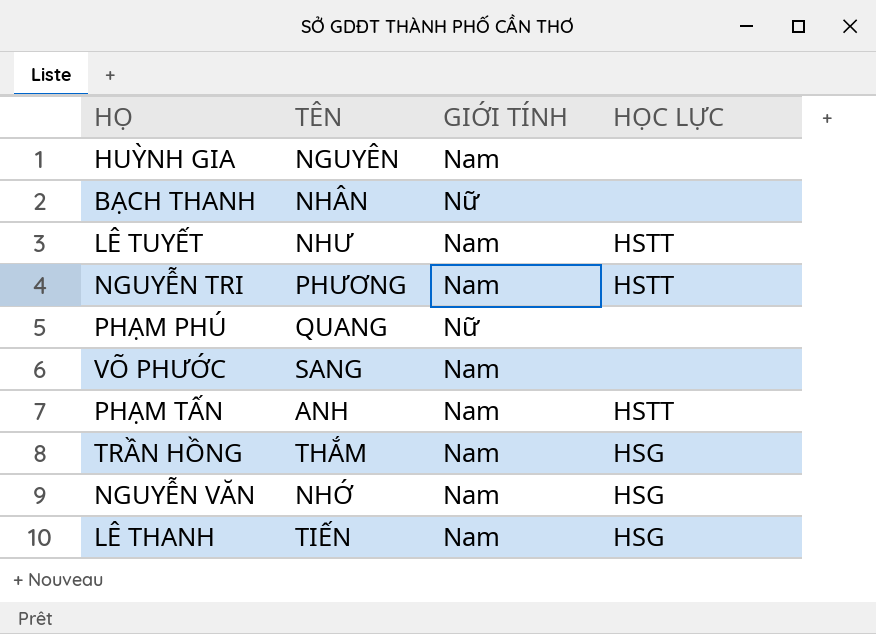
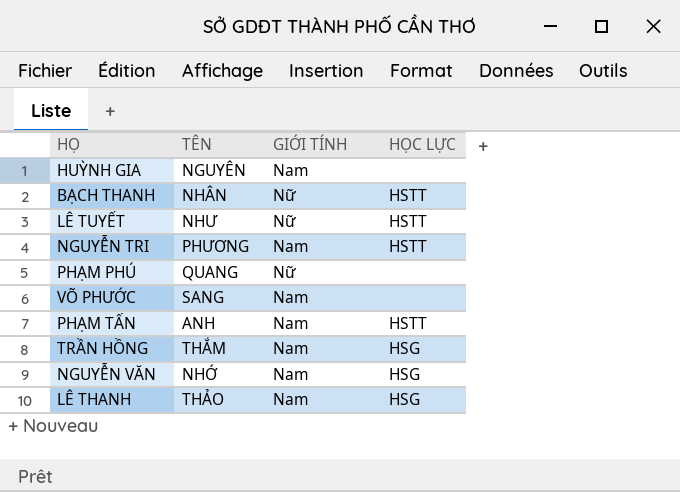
BẠCH THANH | HỌC LỰC: none -> HSTT
LÊ TUYẾT | GIỚI TÍNH: Nam -> Nữ
LÊ THANH | TÊN: TIẾN -> THẢO

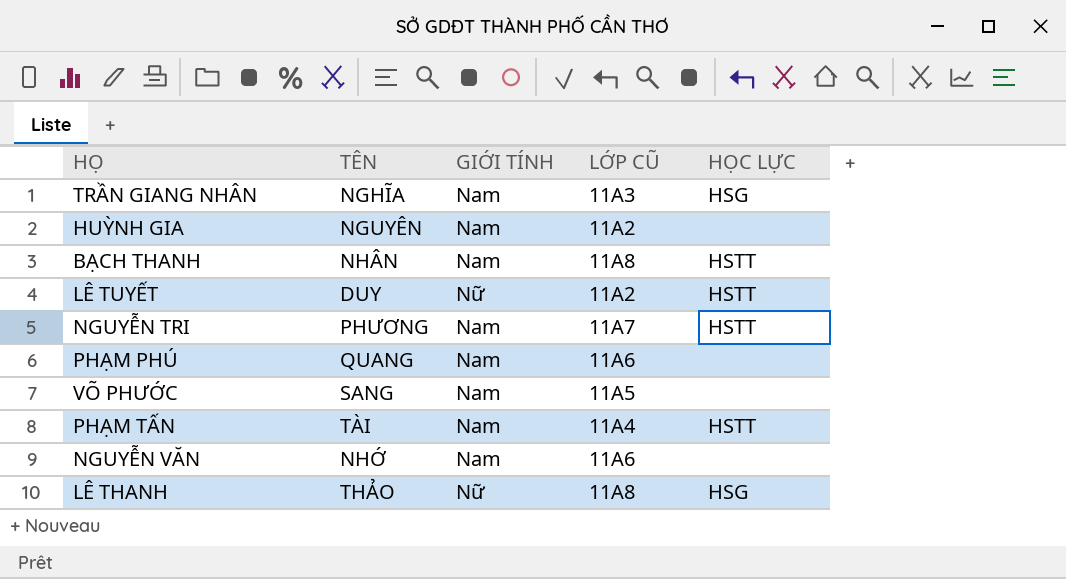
column LỚP CŨ | position: none -> 4
row TRẦN HỒNG: THẮM | Nam | HSG -> none
row TRẦN GIANG NHÂN: none -> NGHĨA | Nam | 11A3 | HSG
BẠCH THANH | GIỚI TÍNH: Nữ -> Nam
LÊ TUYẾT | TÊN: NHƯ -> DUY
PHẠM PHÚ | GIỚI TÍNH: Nữ -> Nam
PHẠM TẤN | TÊN: ANH -> TÀI
NGUYỄN VĂN | HỌC LỰC: HSG -> none
LÊ THANH | GIỚI TÍNH: Nam -> Nữ

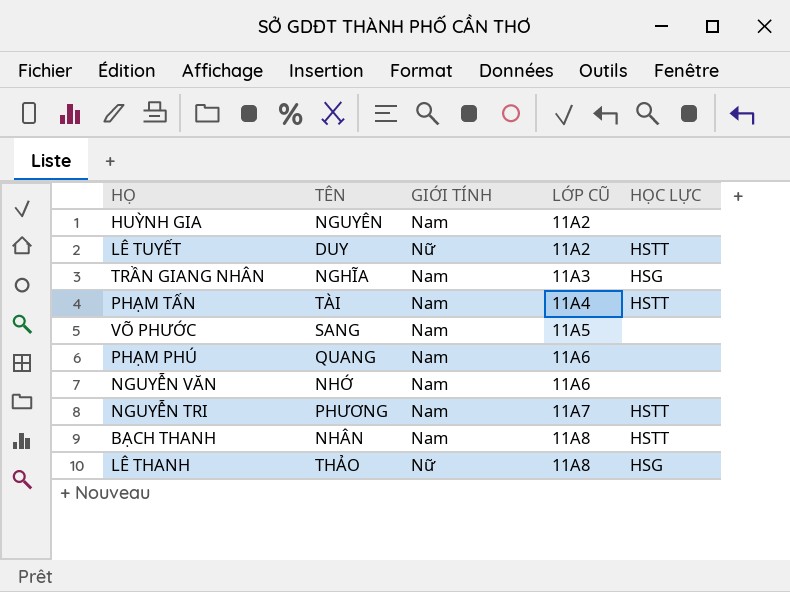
row order: none -> LỚP CŨ ascending

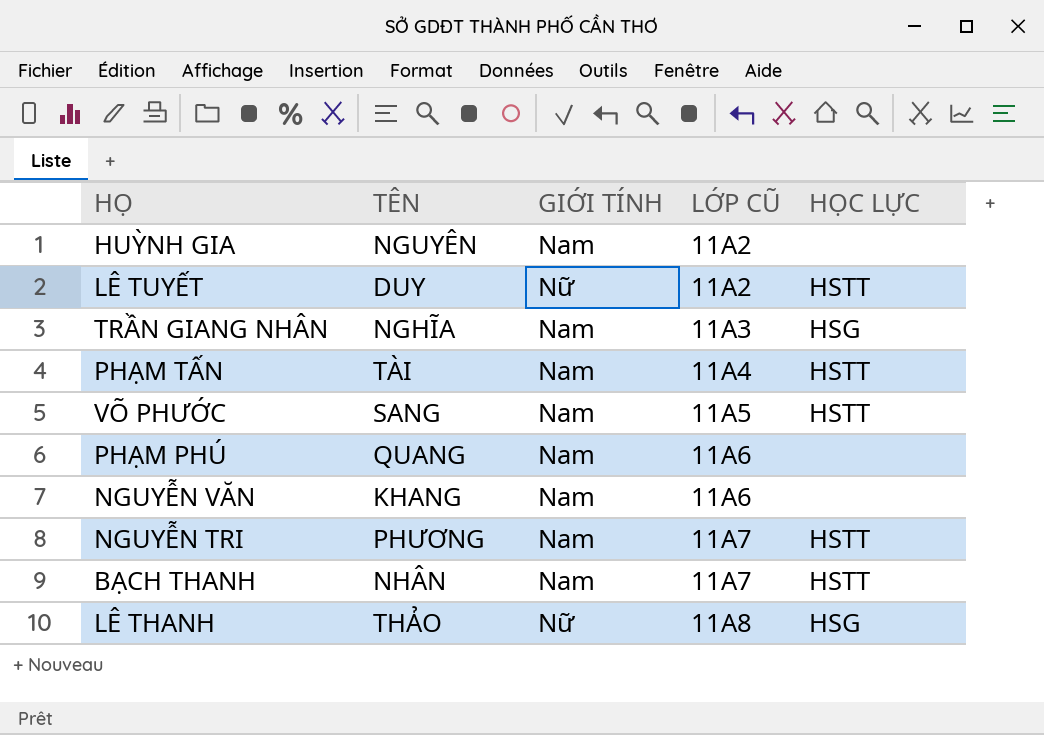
VÕ PHƯỚC | HỌC LỰC: none -> HSTT
NGUYỄN VĂN | TÊN: NHỚ -> KHANG
BẠCH THANH | LỚP CŨ: 11A8 -> 11A7

